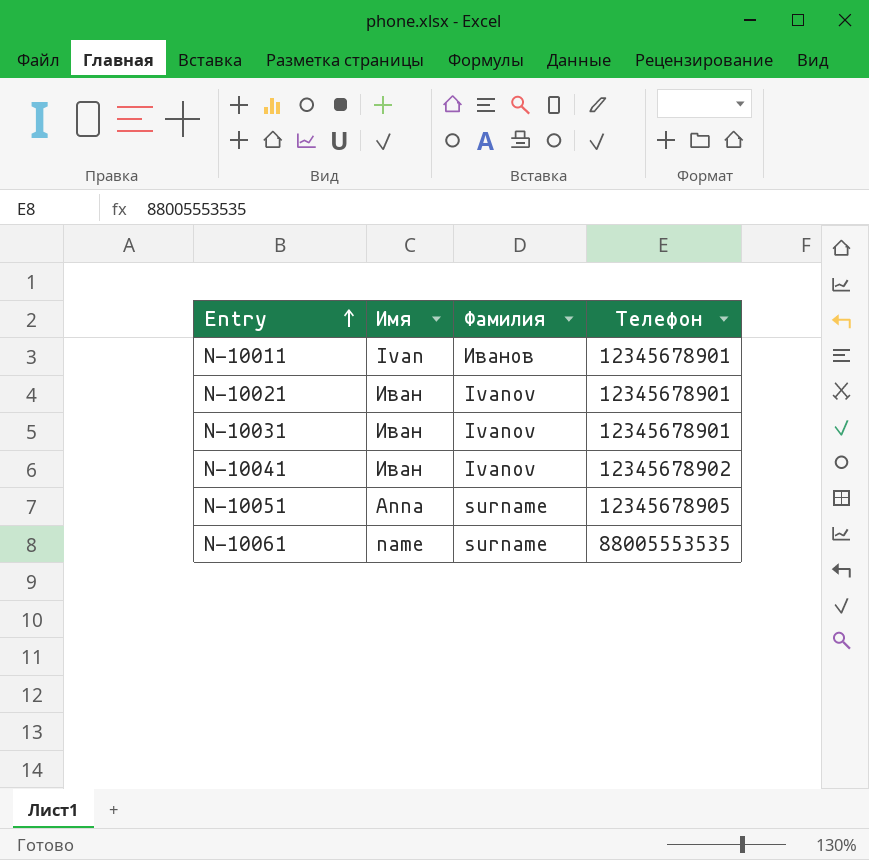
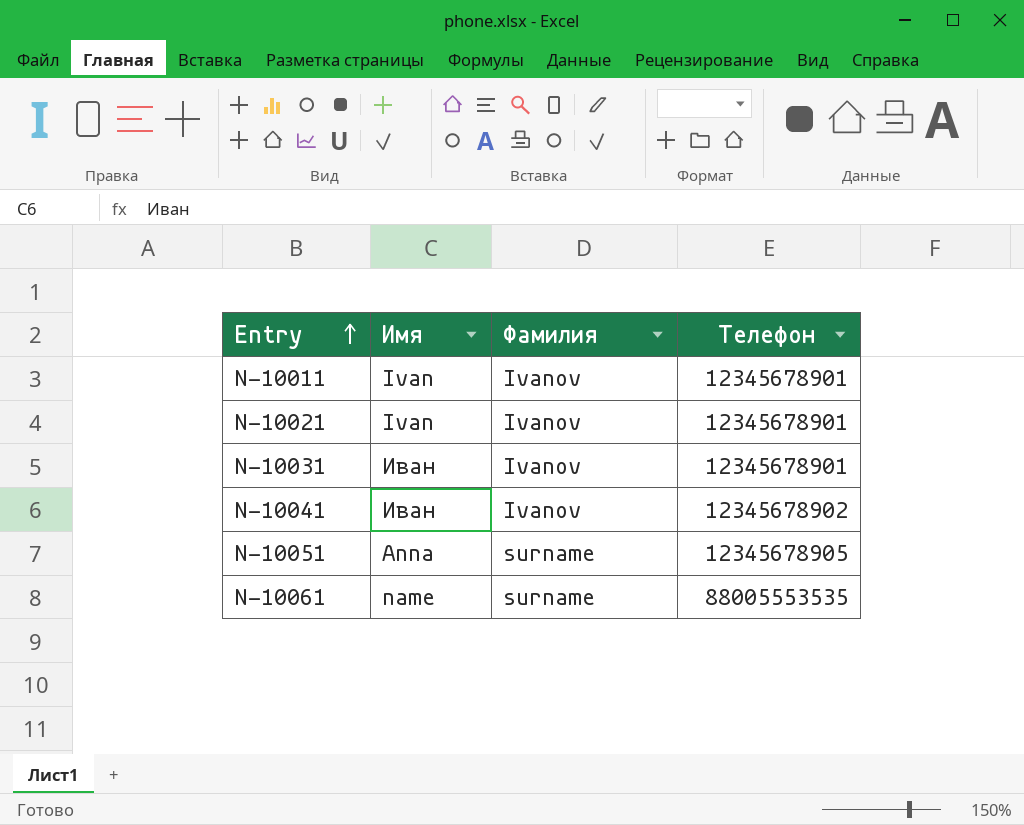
N-10011 | Фамилия: Иванов -> Ivanov
N-10021 | Имя: Иван -> Ivan

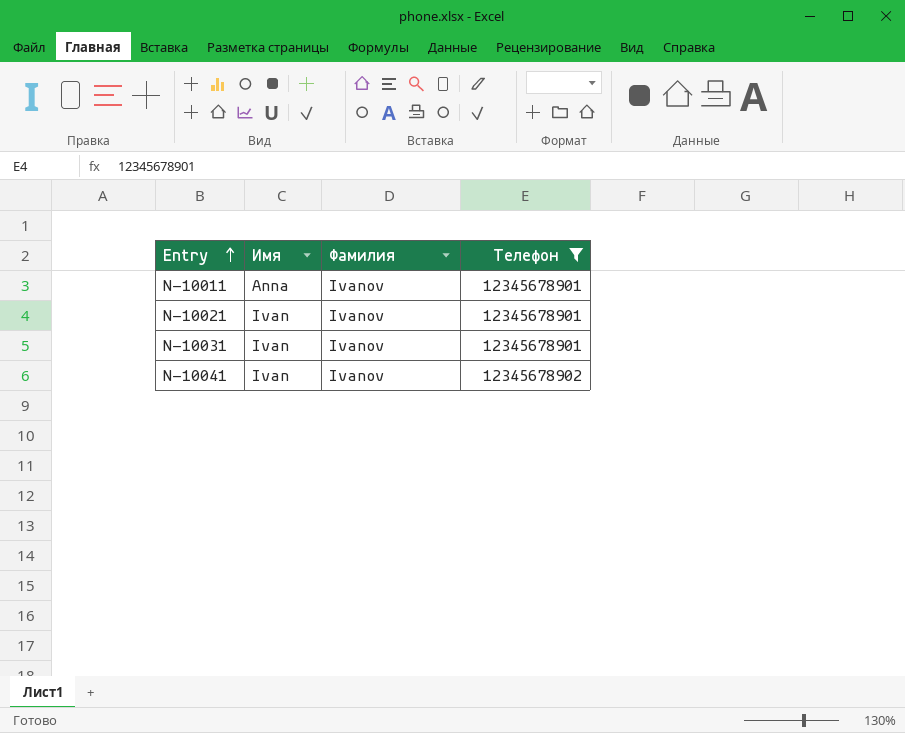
filter: none -> Телефон <= 12345678902
N-10011 | Имя: Ivan -> Anna
N-10031 | Имя: Иван -> Ivan
N-10041 | Имя: Иван -> Ivan

